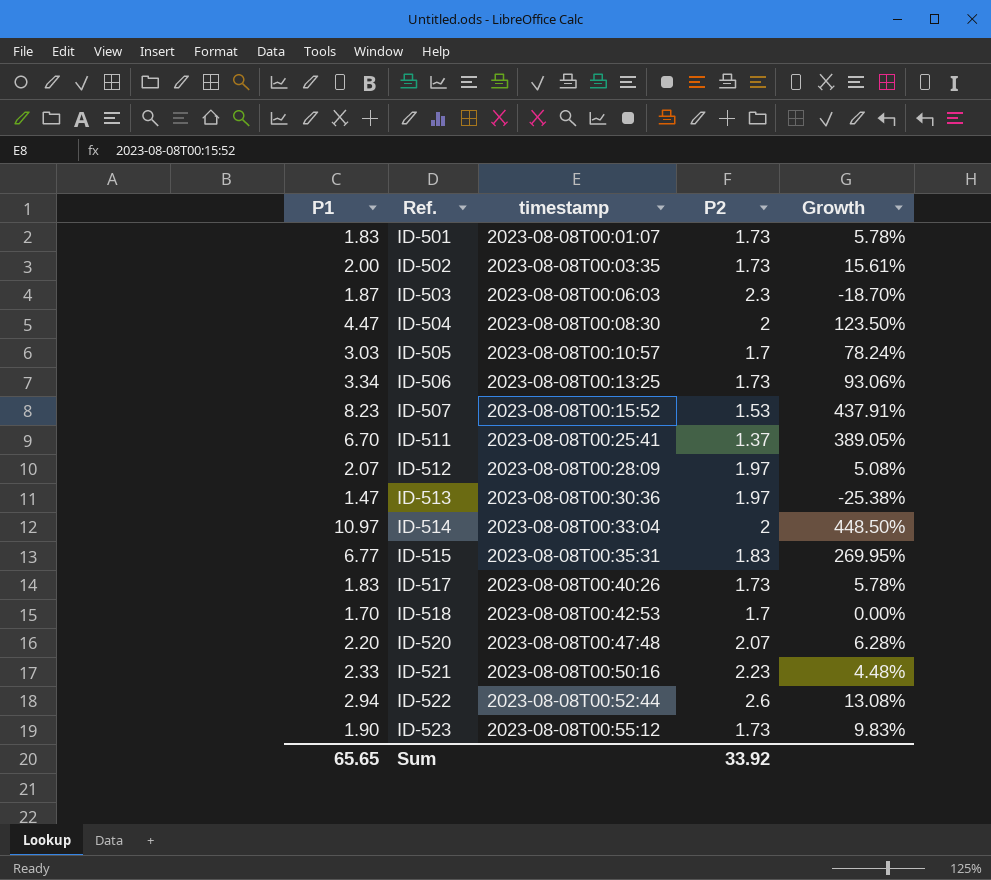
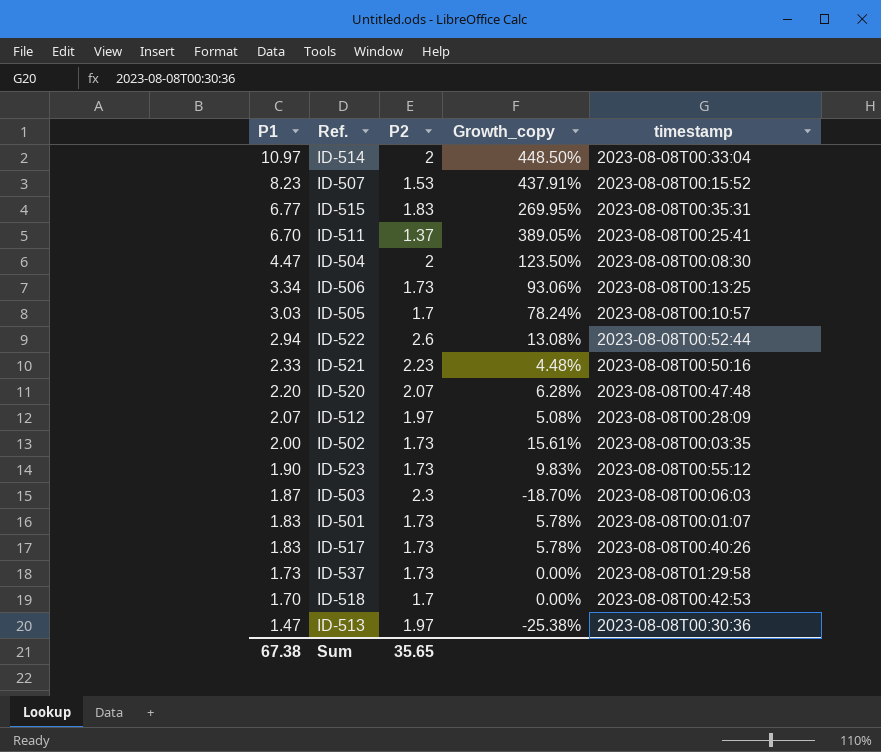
row order: Ref. ascending -> P1 descending
column name: Growth -> Growth_copy
column timestamp | position: 3 -> 5
row ID-537: none -> 1.73 | 1.73 | 0.00% | 2023-08-08T01:29:58
Sum | P1: 65.65 -> 67.38
Sum | P2: 33.92 -> 35.65

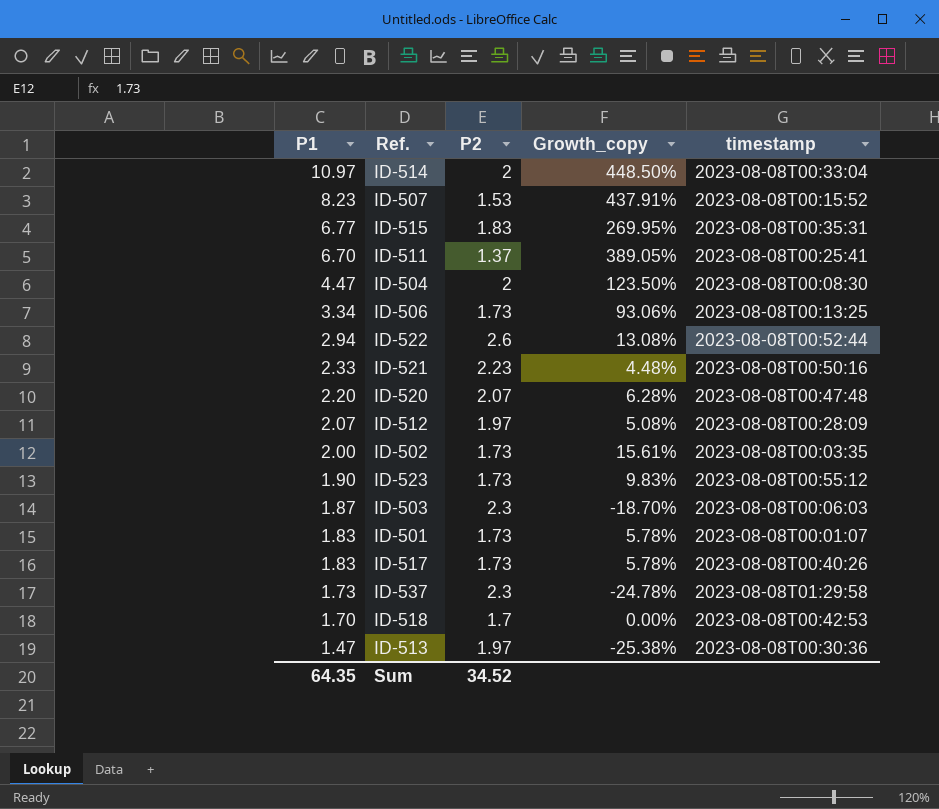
row ID-505: 3.03 | 1.7 | 78.24% | 2023-08-08T00:10:57 -> none
ID-537 | P2: 1.73 -> 2.3
ID-537 | Growth_copy: 0.00% -> -24.78%
Sum | P1: 67.38 -> 64.35
Sum | P2: 35.65 -> 34.52

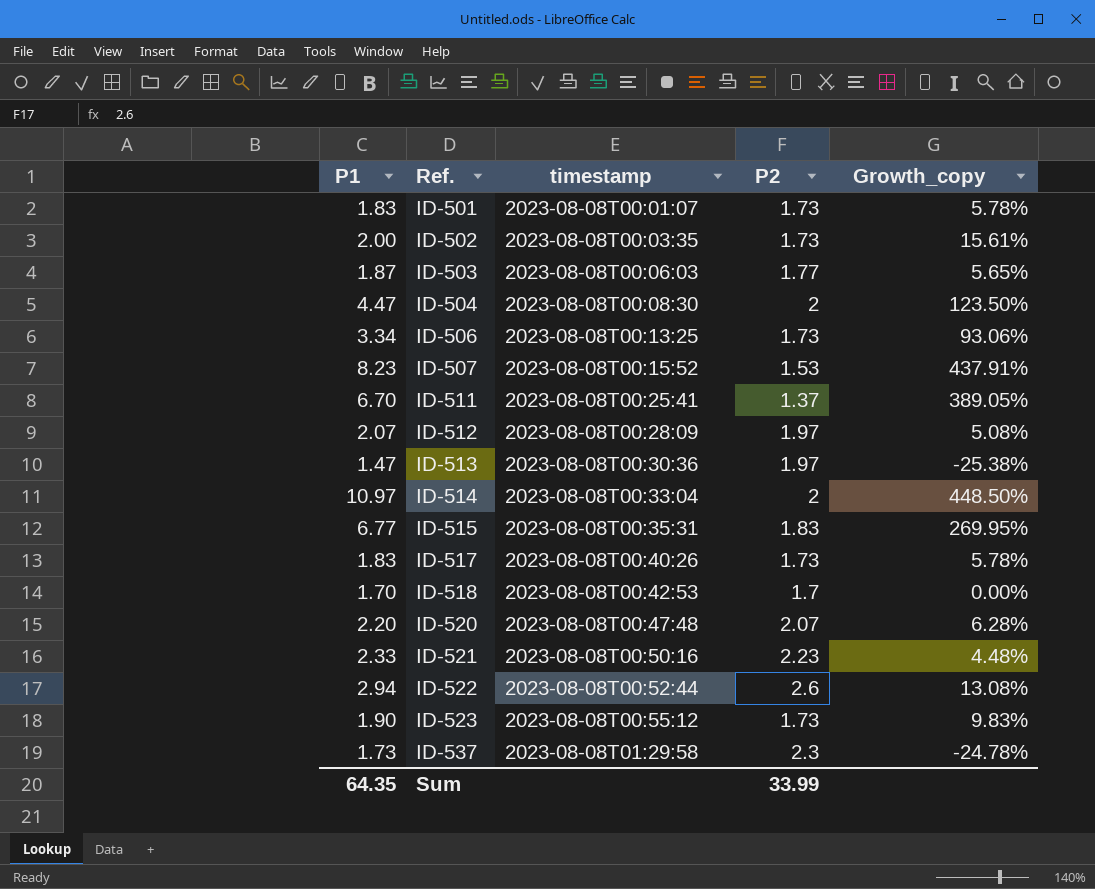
row order: P1 descending -> Ref. ascending
column timestamp | position: 5 -> 3
ID-503 | P2: 2.3 -> 1.77
ID-503 | Growth_copy: -18.70% -> 5.65%
Sum | P2: 34.52 -> 33.99

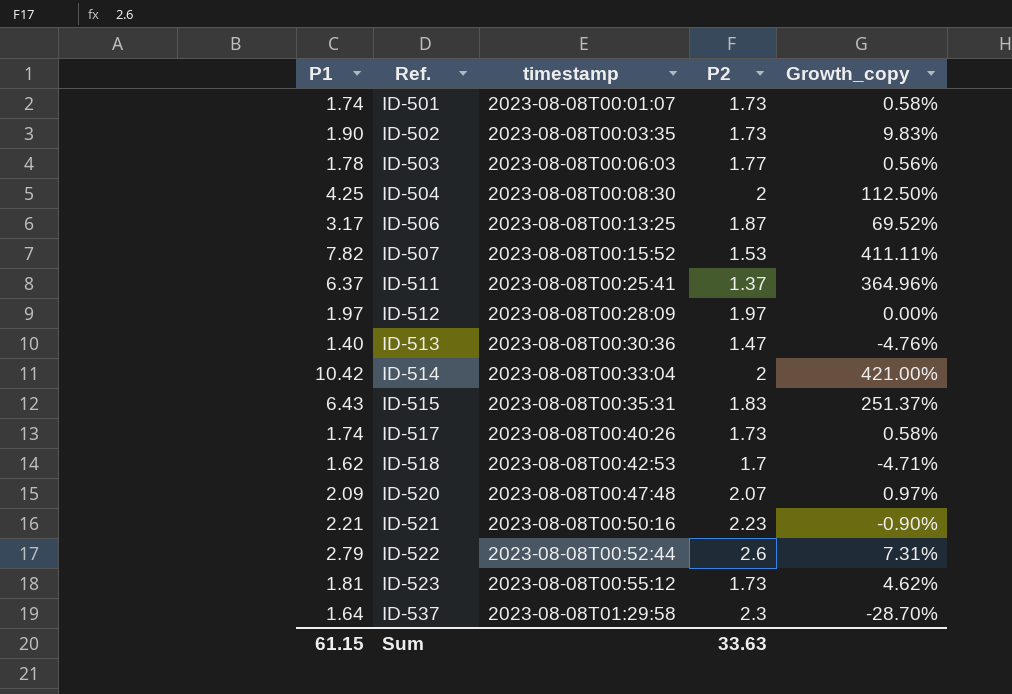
ID-501 | P1: 1.83 -> 1.74
ID-501 | Growth_copy: 5.78% -> 0.58%
ID-502 | P1: 2.00 -> 1.90
ID-502 | Growth_copy: 15.61% -> 9.83%
ID-503 | P1: 1.87 -> 1.78
ID-503 | Growth_copy: 5.65% -> 0.56%
ID-504 | P1: 4.47 -> 4.25
ID-504 | Growth_copy: 123.50% -> 112.50%
ID-506 | P1: 3.34 -> 3.17
ID-506 | P2: 1.73 -> 1.87
ID-506 | Growth_copy: 93.06% -> 69.52%
ID-507 | P1: 8.23 -> 7.82
ID-507 | Growth_copy: 437.91% -> 411.11%
ID-511 | P1: 6.70 -> 6.37
ID-511 | Growth_copy: 389.05% -> 364.96%
ID-512 | P1: 2.07 -> 1.97
ID-512 | Growth_copy: 5.08% -> 0.00%
ID-513 | P1: 1.47 -> 1.40
ID-513 | P2: 1.97 -> 1.47
ID-513 | Growth_copy: -25.38% -> -4.76%
ID-514 | P1: 10.97 -> 10.42
ID-514 | Growth_copy: 448.50% -> 421.00%
ID-515 | P1: 6.77 -> 6.43
ID-515 | Growth_copy: 269.95% -> 251.37%
ID-517 | P1: 1.83 -> 1.74
ID-517 | Growth_copy: 5.78% -> 0.58%
ID-518 | P1: 1.70 -> 1.62
ID-518 | Growth_copy: 0.00% -> -4.71%
ID-520 | P1: 2.20 -> 2.09
ID-520 | Growth_copy: 6.28% -> 0.97%
ID-521 | P1: 2.33 -> 2.21
ID-521 | Growth_copy: 4.48% -> -0.90%
ID-522 | P1: 2.94 -> 2.79
ID-522 | Growth_copy: 13.08% -> 7.31%
ID-523 | P1: 1.90 -> 1.81
ID-523 | Growth_copy: 9.83% -> 4.62%
ID-537 | P1: 1.73 -> 1.64
ID-537 | Growth_copy: -24.78% -> -28.70%
Sum | P1: 64.35 -> 61.15
Sum | P2: 33.99 -> 33.63

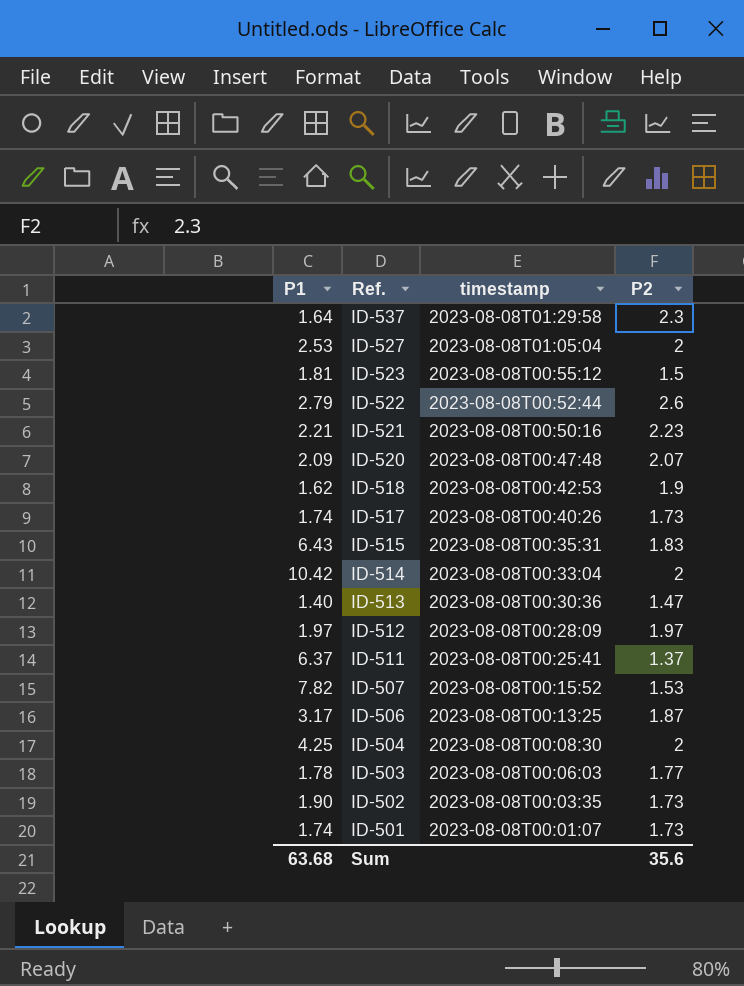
row order: Ref. ascending -> Ref. descending
column Growth_copy | formula: ([P1] - [P2]) / [P2] -> none
row ID-527: none -> 2.53 | 2023-08-08T01:05:04 | 2
ID-523 | P2: 1.73 -> 1.5
ID-518 | P2: 1.7 -> 1.9
Sum | P1: 61.15 -> 63.68
Sum | P2: 33.63 -> 35.6

